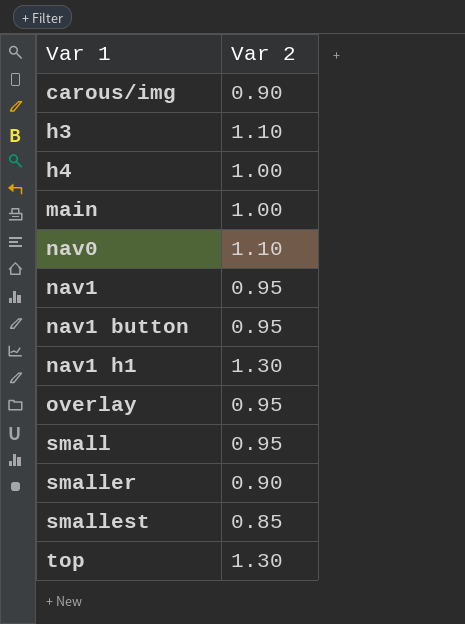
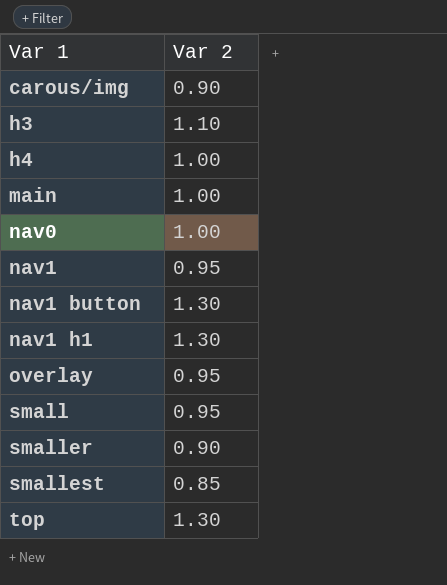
nav0 | Var 2: 1.10 -> 1.00
nav1 button | Var 2: 0.95 -> 1.30

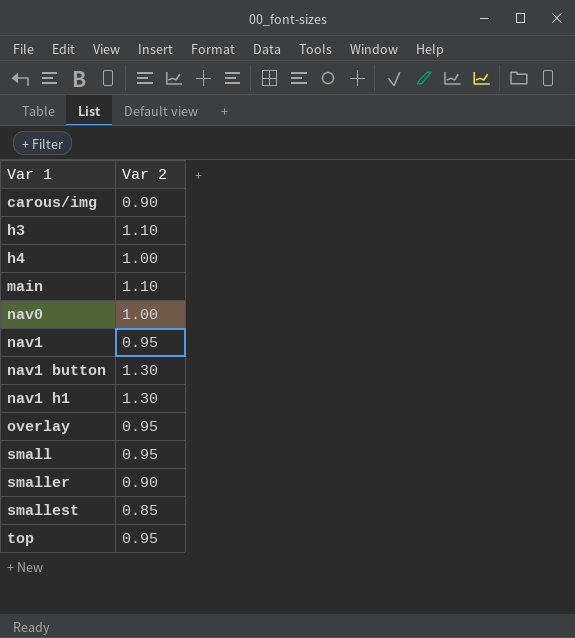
main | Var 2: 1.00 -> 1.10
top | Var 2: 1.30 -> 0.95

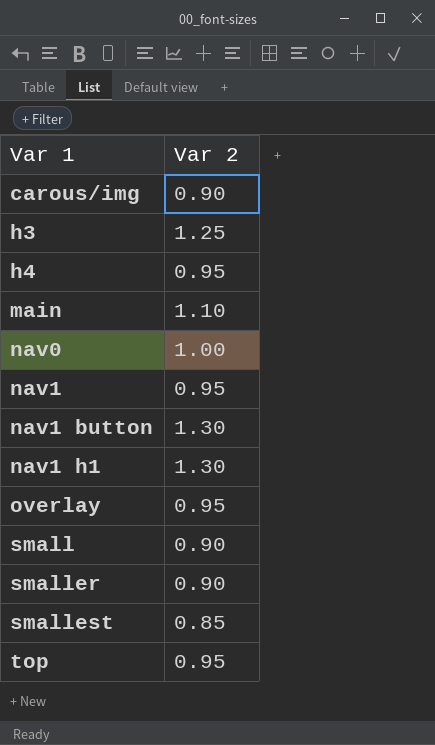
h3 | Var 2: 1.10 -> 1.25
h4 | Var 2: 1.00 -> 0.95
small | Var 2: 0.95 -> 0.90

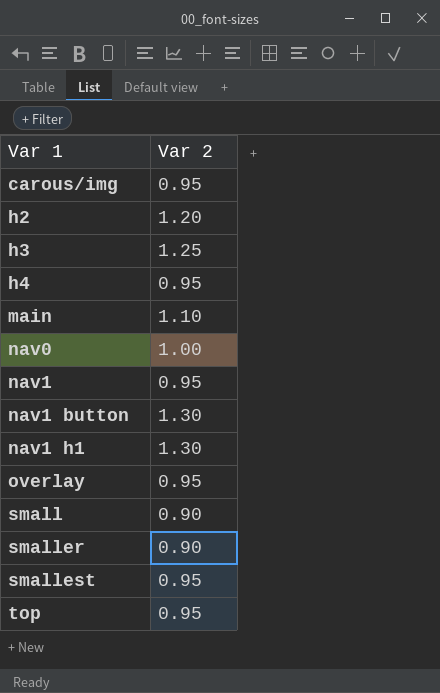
carous/img | Var 2: 0.90 -> 0.95
row h2: none -> 1.20
smallest | Var 2: 0.85 -> 0.95

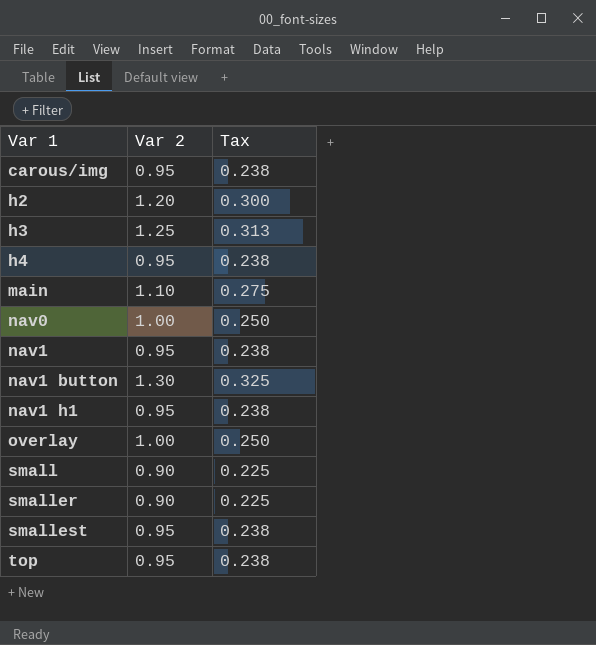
column Tax | formula: none -> [Var 2] * 0.25
nav1 h1 | Var 2: 1.30 -> 0.95
overlay | Var 2: 0.95 -> 1.00

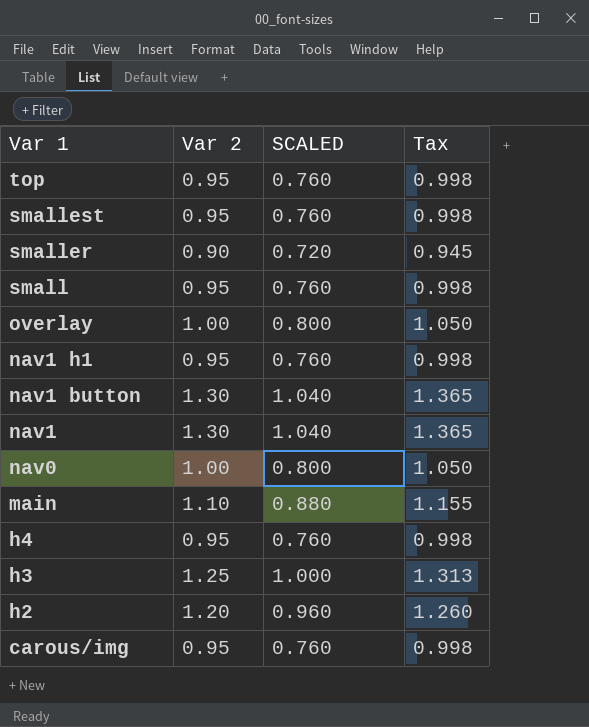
row order: Var 1 ascending -> Var 1 descending
column SCALED | formula: none -> [Var 2] * 0.8
column Tax | formula: [Var 2] * 0.25 -> [Var 2] * 1.05
small | Var 2: 0.90 -> 0.95
nav1 | Var 2: 0.95 -> 1.30

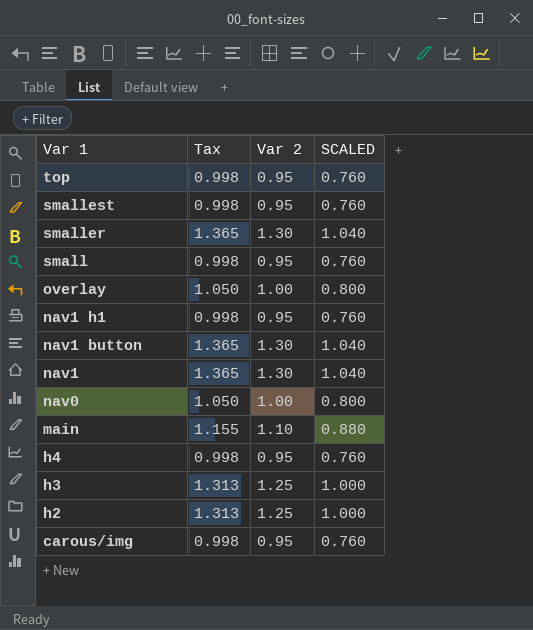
column Tax | position: 4 -> 2
smaller | Tax: 0.945 -> 1.365
smaller | Var 2: 0.90 -> 1.30
smaller | SCALED: 0.720 -> 1.040
h2 | Tax: 1.260 -> 1.313
h2 | Var 2: 1.20 -> 1.25
h2 | SCALED: 0.960 -> 1.000

